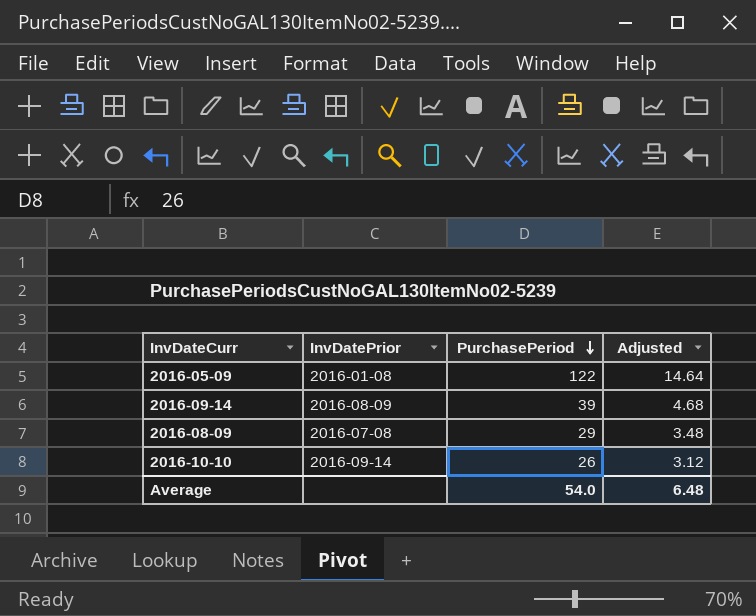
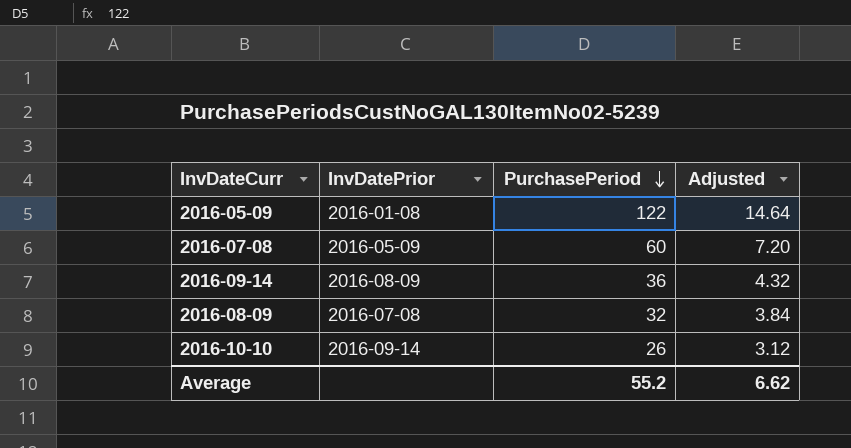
row 2016-07-08: none -> 2016-05-09 | 60 | 7.20
2016-09-14 | PurchasePeriod: 39 -> 36
2016-09-14 | Adjusted: 4.68 -> 4.32
2016-08-09 | PurchasePeriod: 29 -> 32
2016-08-09 | Adjusted: 3.48 -> 3.84
Average | PurchasePeriod: 54.0 -> 55.2
Average | Adjusted: 6.48 -> 6.62

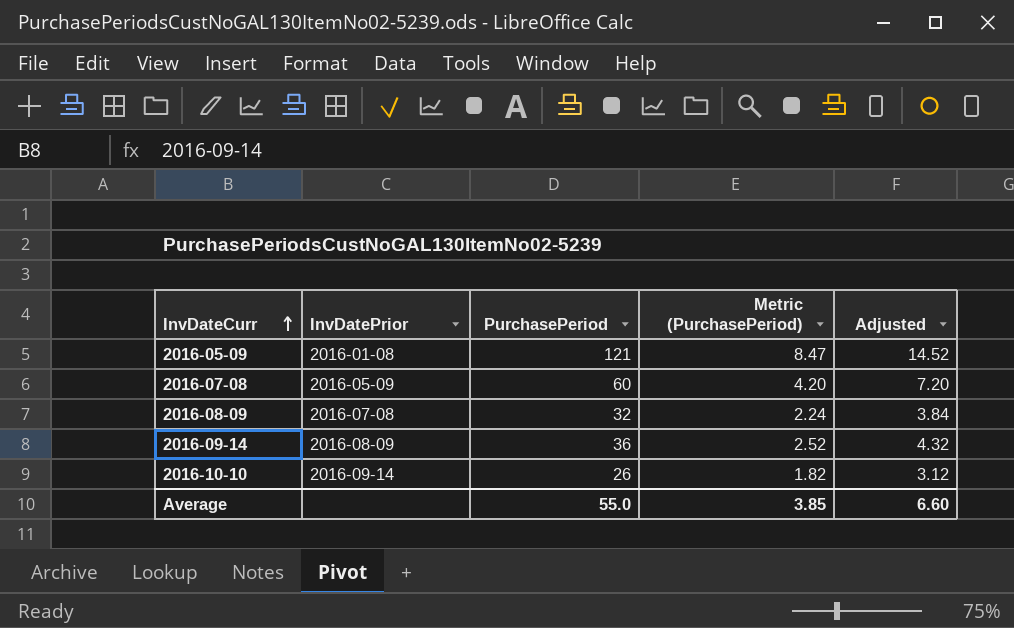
row order: PurchasePeriod descending -> InvDateCurr ascending
column Metric (PurchasePeriod) | formula: none -> [PurchasePeriod] * 0.07
2016-05-09 | PurchasePeriod: 122 -> 121
2016-05-09 | Adjusted: 14.64 -> 14.52
Average | PurchasePeriod: 55.2 -> 55.0
Average | Adjusted: 6.62 -> 6.60

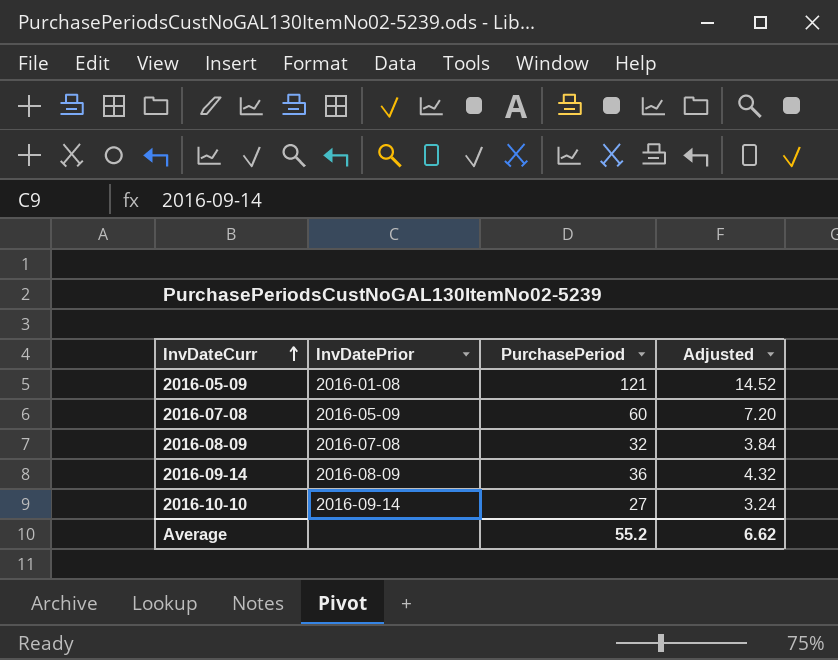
column Metric (PurchasePeriod) | formula: [PurchasePeriod] * 0.07 -> none
2016-10-10 | PurchasePeriod: 26 -> 27
2016-10-10 | Adjusted: 3.12 -> 3.24
Average | PurchasePeriod: 55.0 -> 55.2
Average | Adjusted: 6.60 -> 6.62

